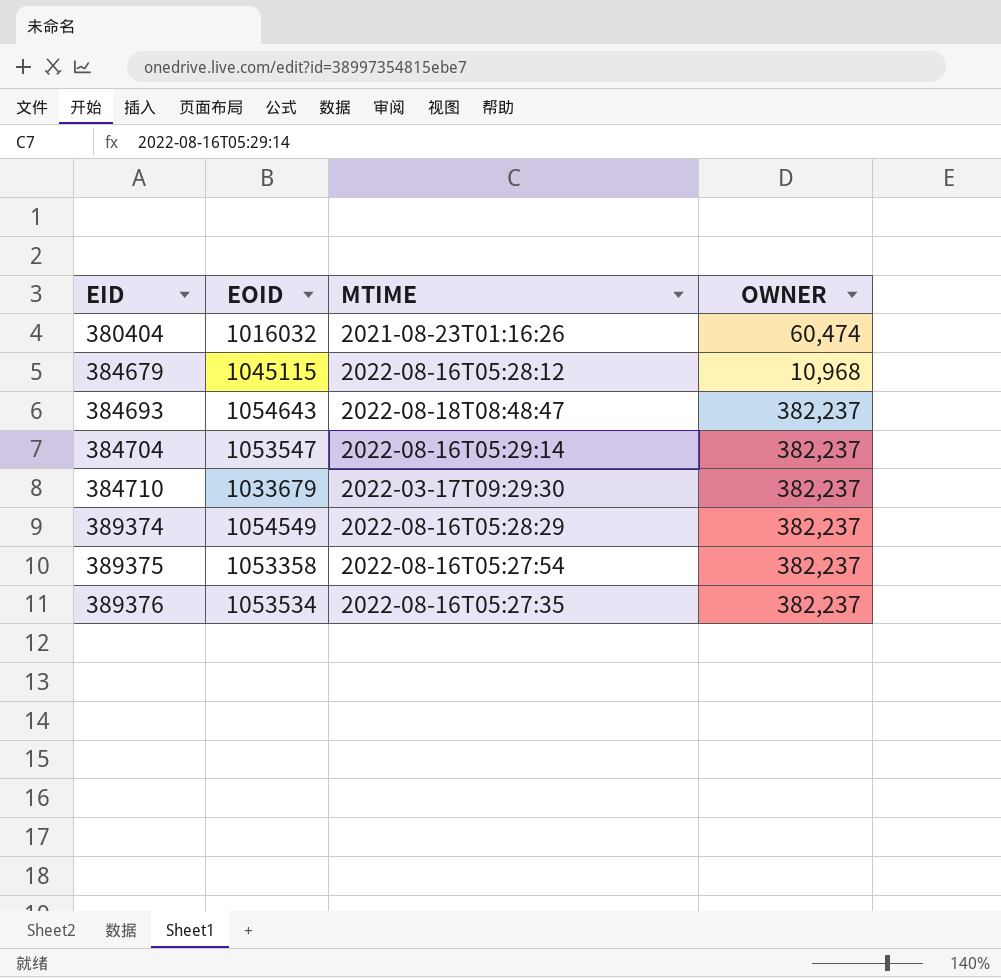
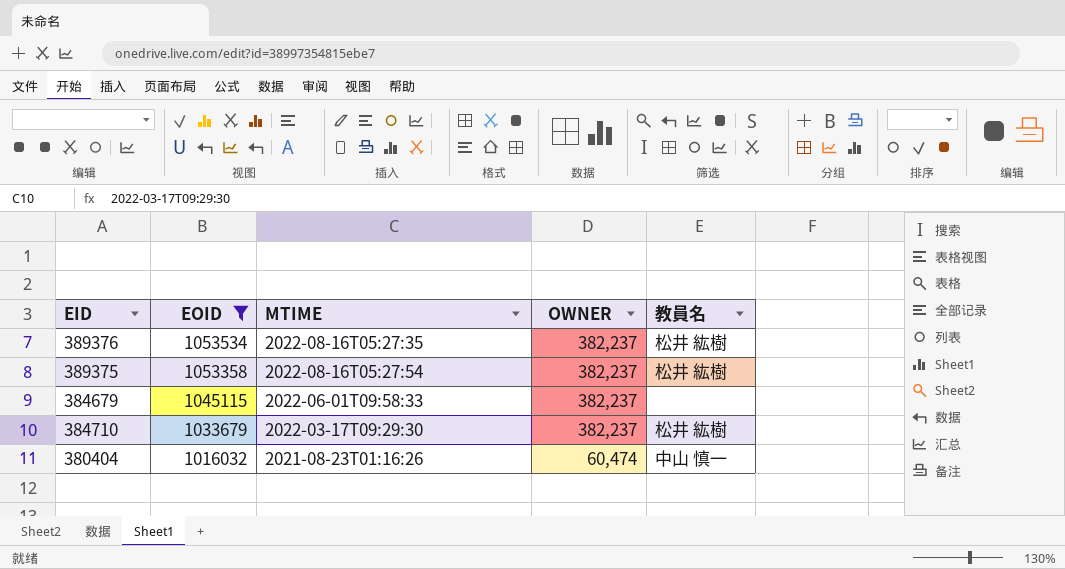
filter: none -> EOID <= 1053534
row order: EID ascending -> EOID descending
column 教員名 | position: none -> 5
384679 | MTIME: 2022-08-16T05:28:12 -> 2022-06-01T09:58:33
384679 | OWNER: 10,968 -> 382,237

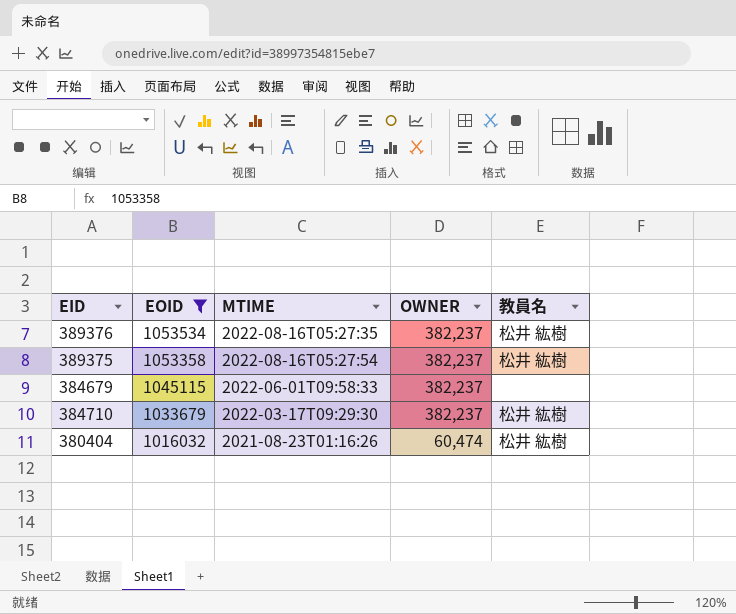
380404 | 教員名: 中山 慎一 -> 松井 紘樹

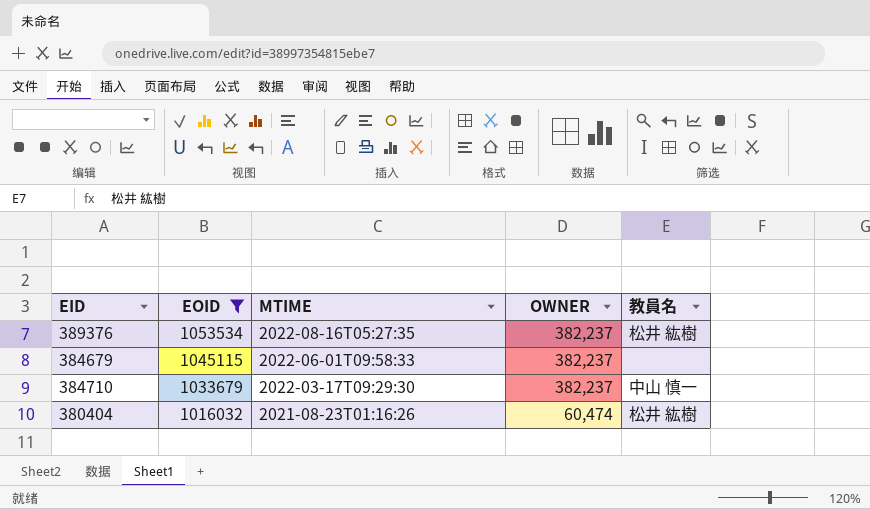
row 389375: 1053358 | 2022-08-16T05:27:54 | 382,237 | 松井 紘樹 -> none
384710 | 教員名: 松井 紘樹 -> 中山 慎一

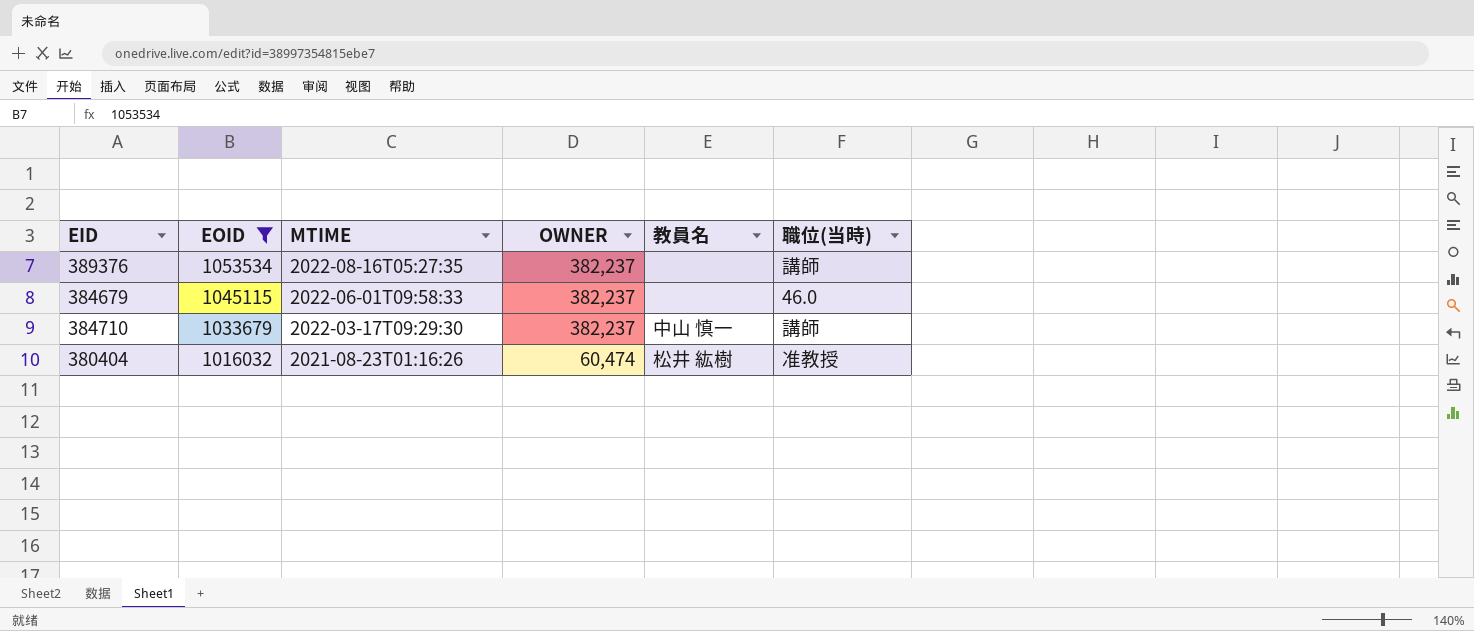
column 職位(当時) | position: none -> 6
389376 | 教員名: 松井 紘樹 -> none

